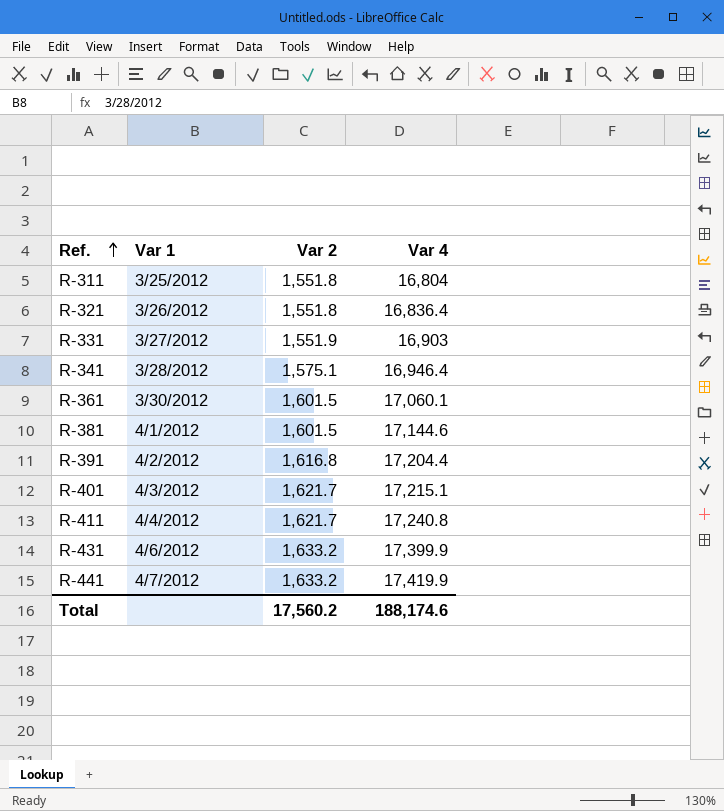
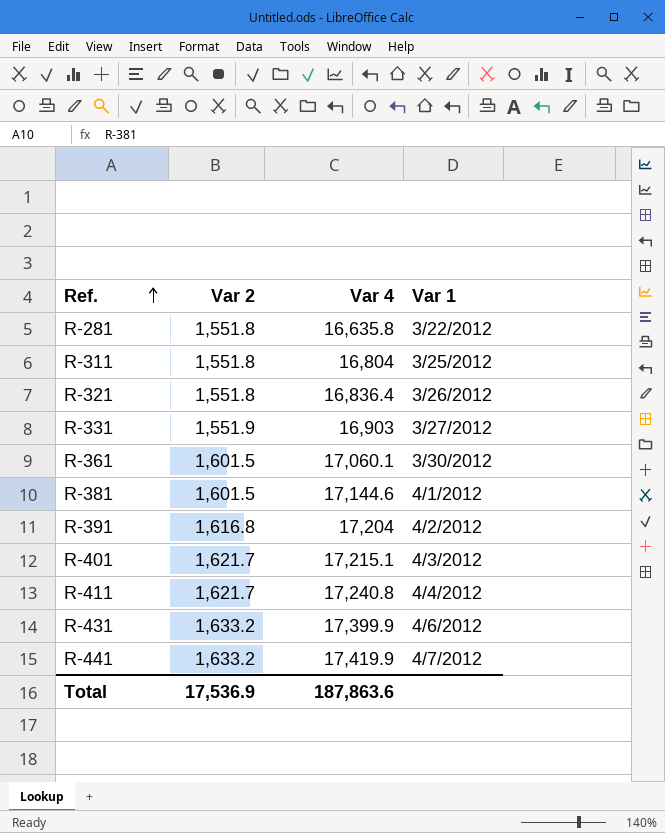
column Var 1 | position: 2 -> 4
row R-341: 3/28/2012 | 1,575.1 | 16,946.4 -> none
row R-281: none -> 1,551.8 | 16,635.8 | 3/22/2012
R-391 | Var 4: 17,204.4 -> 17,204
Total | Var 2: 17,560.2 -> 17,536.9
Total | Var 4: 188,174.6 -> 187,863.6

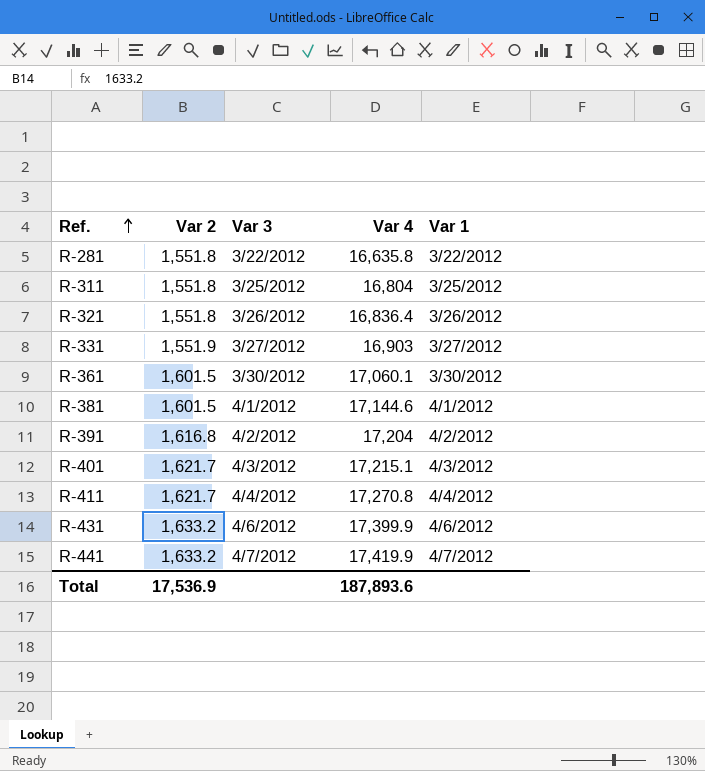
column Var 3 | position: none -> 3
R-411 | Var 4: 17,240.8 -> 17,270.8
Total | Var 4: 187,863.6 -> 187,893.6

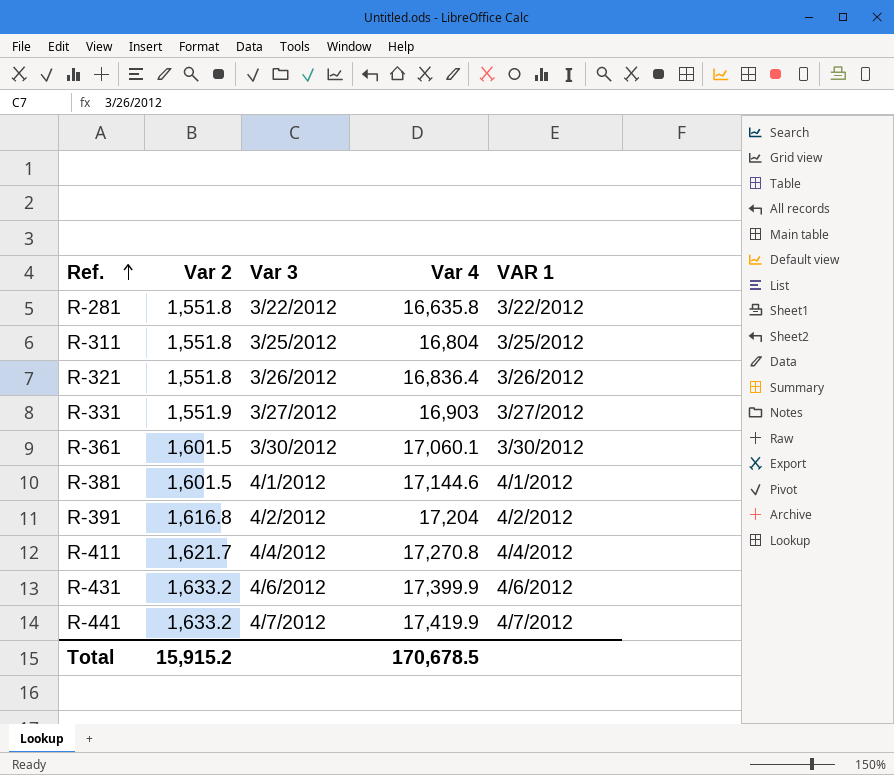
column name: Var 1 -> VAR 1
row R-401: 1,621.7 | 4/3/2012 | 17,215.1 | 4/3/2012 -> none
Total | Var 2: 17,536.9 -> 15,915.2
Total | Var 4: 187,893.6 -> 170,678.5

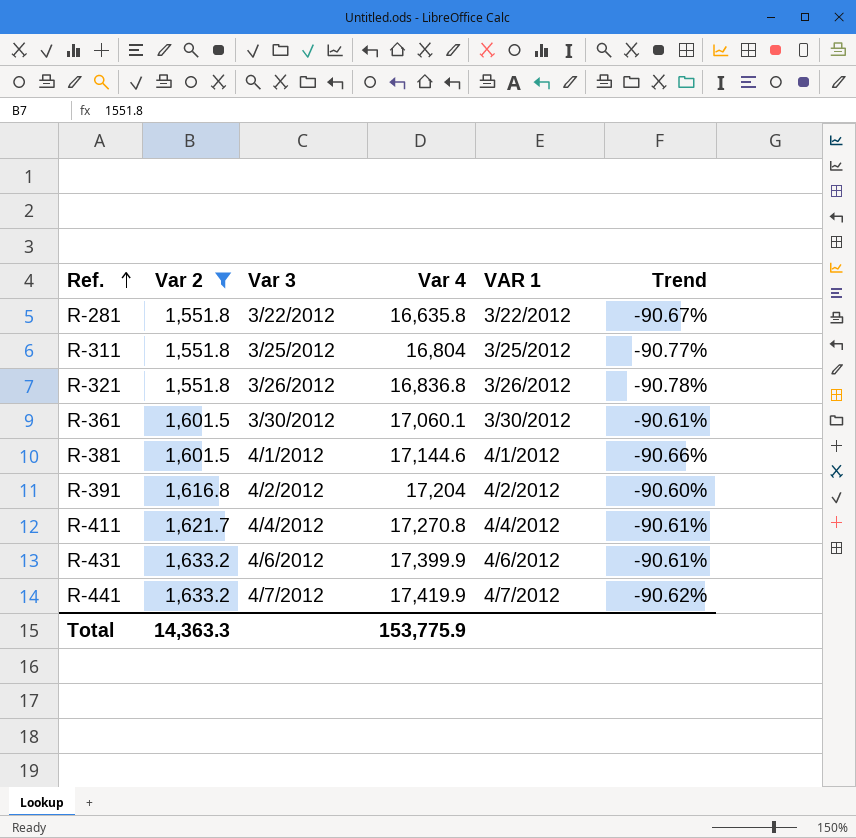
filter: none -> Var 2 != 1,551.9
column Trend | formula: none -> ([Var 2] - [Var 4]) / [Var 4]
R-321 | Var 4: 16,836.4 -> 16,836.8
Total | Var 2: 15,915.2 -> 14,363.3
Total | Var 4: 170,678.5 -> 153,775.9

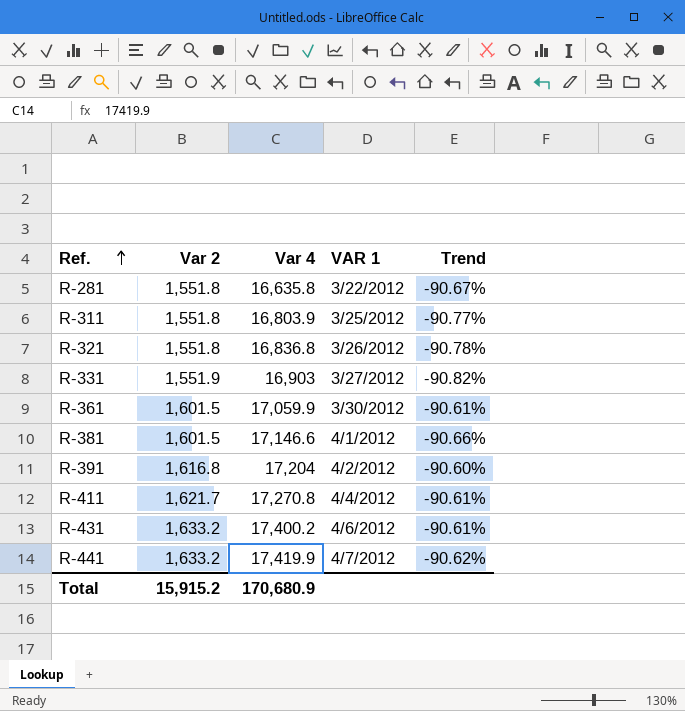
filter: Var 2 != 1,551.9 -> none
column Var 3 | position: 3 -> none
R-311 | Var 4: 16,804 -> 16,803.9
R-361 | Var 4: 17,060.1 -> 17,059.9
R-381 | Var 4: 17,144.6 -> 17,146.6
R-431 | Var 4: 17,399.9 -> 17,400.2
Total | Var 2: 14,363.3 -> 15,915.2
Total | Var 4: 153,775.9 -> 170,680.9

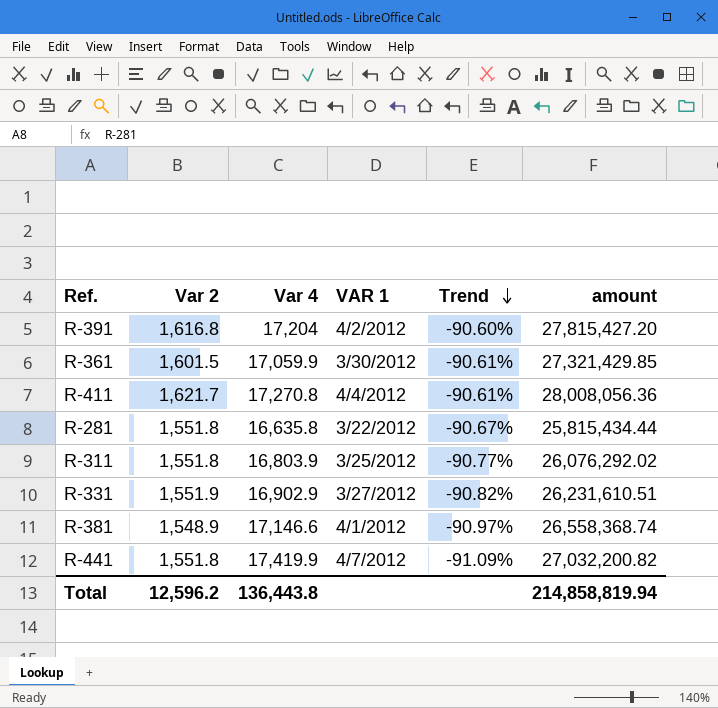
row order: Ref. ascending -> Trend descending
column amount | formula: none -> [Var 2] * [Var 4]
row R-321: 1,551.8 | 16,836.8 | 3/26/2012 | -90.78% -> none
row R-431: 1,633.2 | 17,400.2 | 4/6/2012 | -90.61% -> none
R-331 | Var 4: 16,903 -> 16,902.9
R-381 | Var 2: 1,601.5 -> 1,548.9
R-381 | Trend: -90.66% -> -90.97%
R-441 | Var 2: 1,633.2 -> 1,551.8
R-441 | Trend: -90.62% -> -91.09%
Total | Var 2: 15,915.2 -> 12,596.2
Total | Var 4: 170,680.9 -> 136,443.8

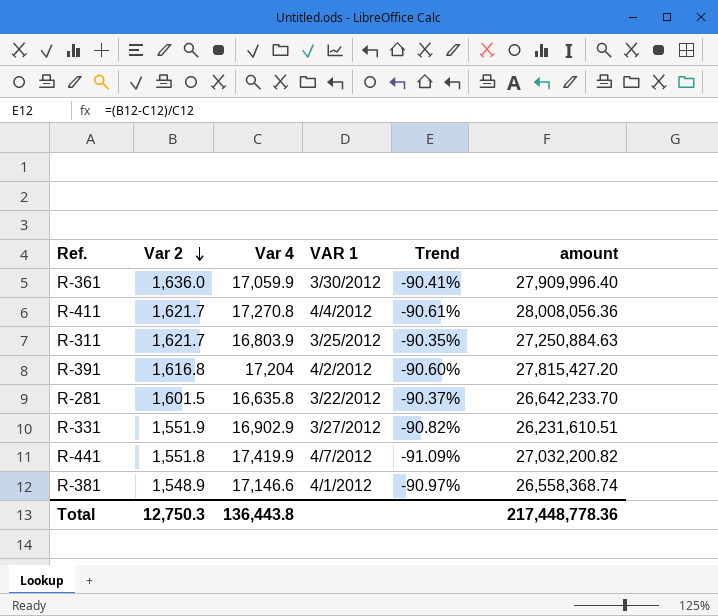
row order: Trend descending -> Var 2 descending
R-361 | Var 2: 1,601.5 -> 1,636.0
R-361 | Trend: -90.61% -> -90.41%
R-361 | amount: 27,321,429.85 -> 27,909,996.40
R-311 | Var 2: 1,551.8 -> 1,621.7
R-311 | Trend: -90.77% -> -90.35%
R-311 | amount: 26,076,292.02 -> 27,250,884.63
R-281 | Var 2: 1,551.8 -> 1,601.5
R-281 | Trend: -90.67% -> -90.37%
R-281 | amount: 25,815,434.44 -> 26,642,233.70
Total | Var 2: 12,596.2 -> 12,750.3
Total | amount: 214,858,819.94 -> 217,448,778.36

